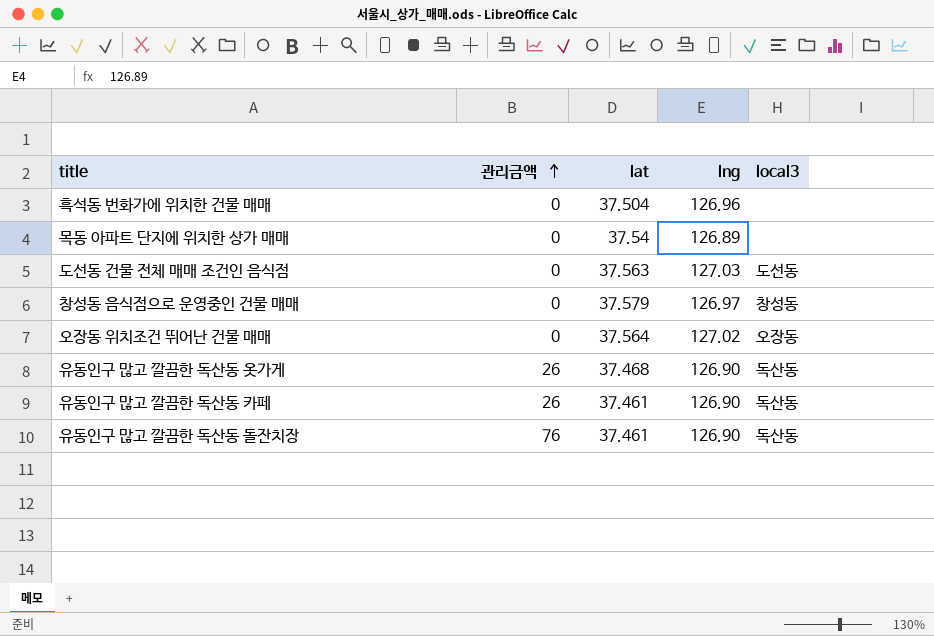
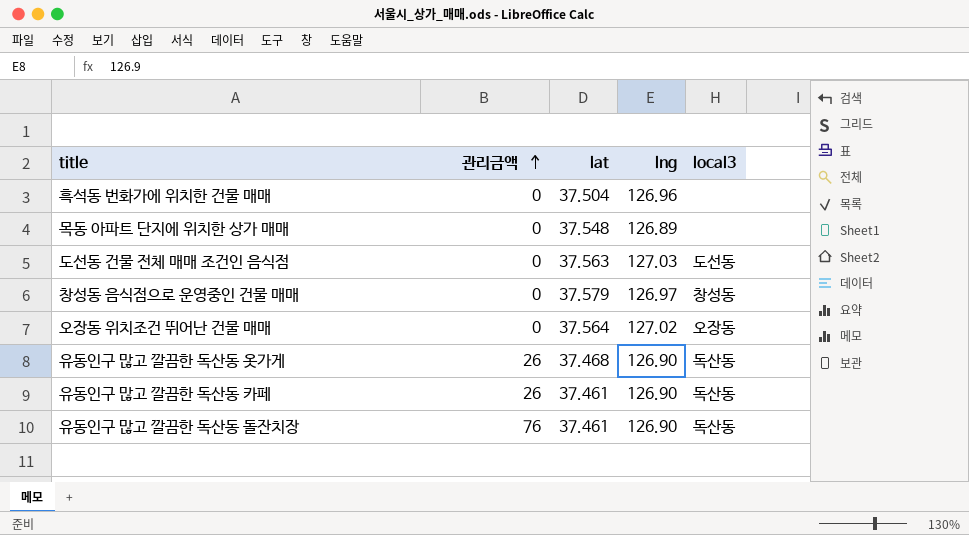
목동 아파트 단지에 위치한 상가 매매 | lat: 37.54 -> 37.548

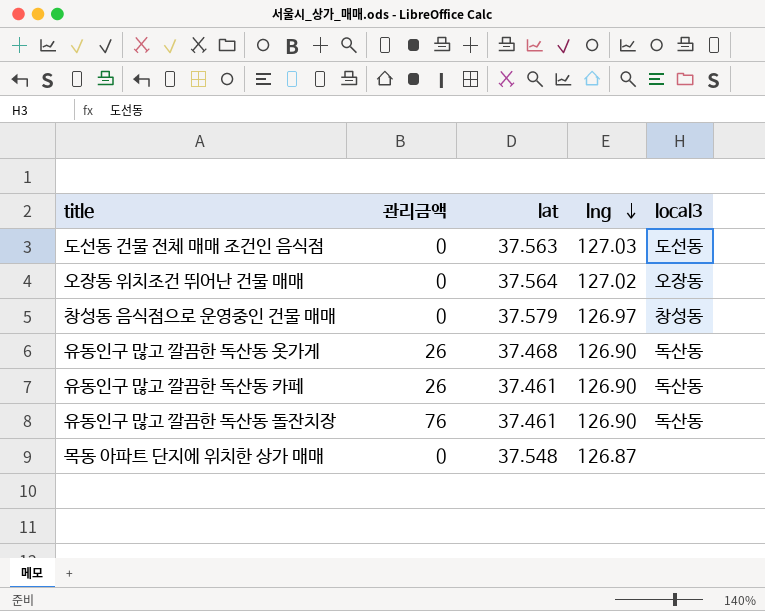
row order: 관리금액 ascending -> lng descending
row 흑석동 번화가에 위치한 건물 매매: 0 | 37.504 | 126.96 | none -> none
목동 아파트 단지에 위치한 상가 매매 | lng: 126.89 -> 126.87

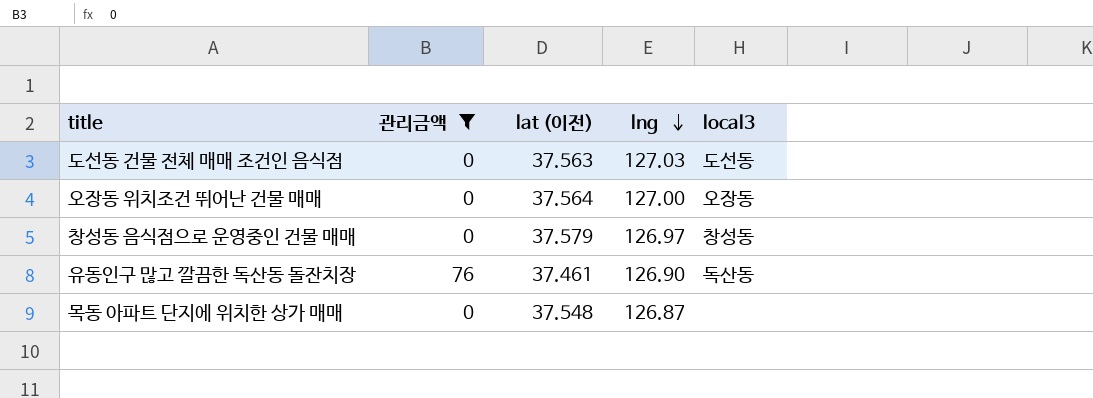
filter: none -> 관리금액 != 26
column name: lat -> lat (이전)
오장동 위치조건 뛰어난 건물 매매 | lng: 127.02 -> 127.00

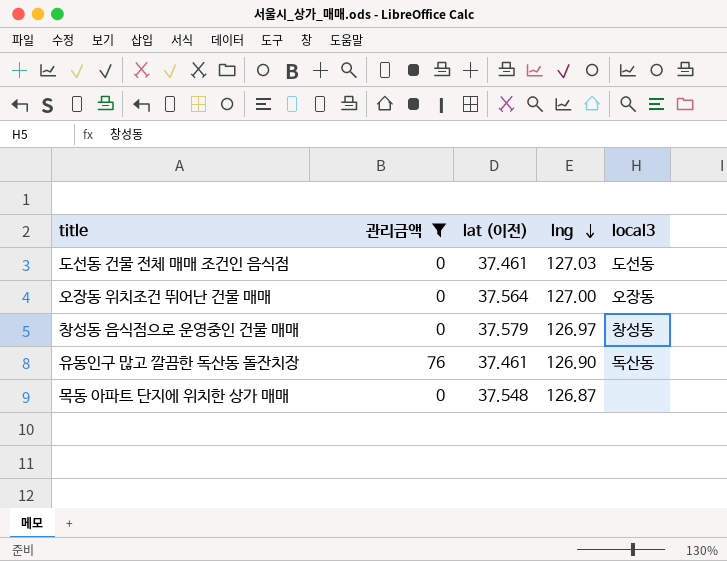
도선동 건물 전체 매매 조건인 음식점 | lat (이전): 37.563 -> 37.461

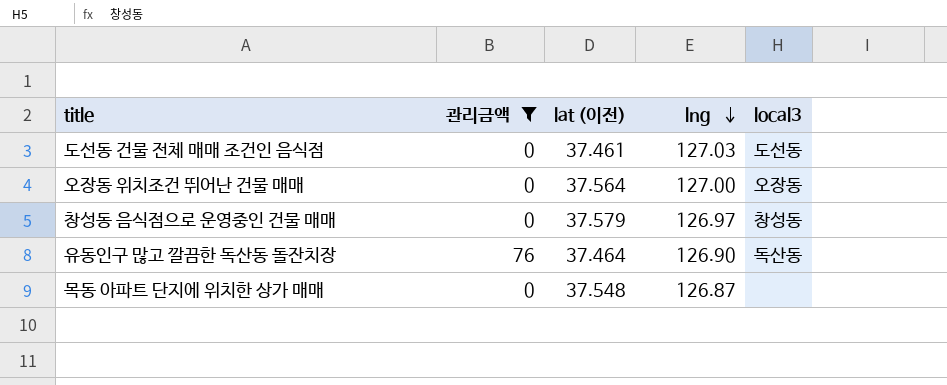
유동인구 많고 깔끔한 독산동 돌잔치장 | lat (이전): 37.461 -> 37.464

